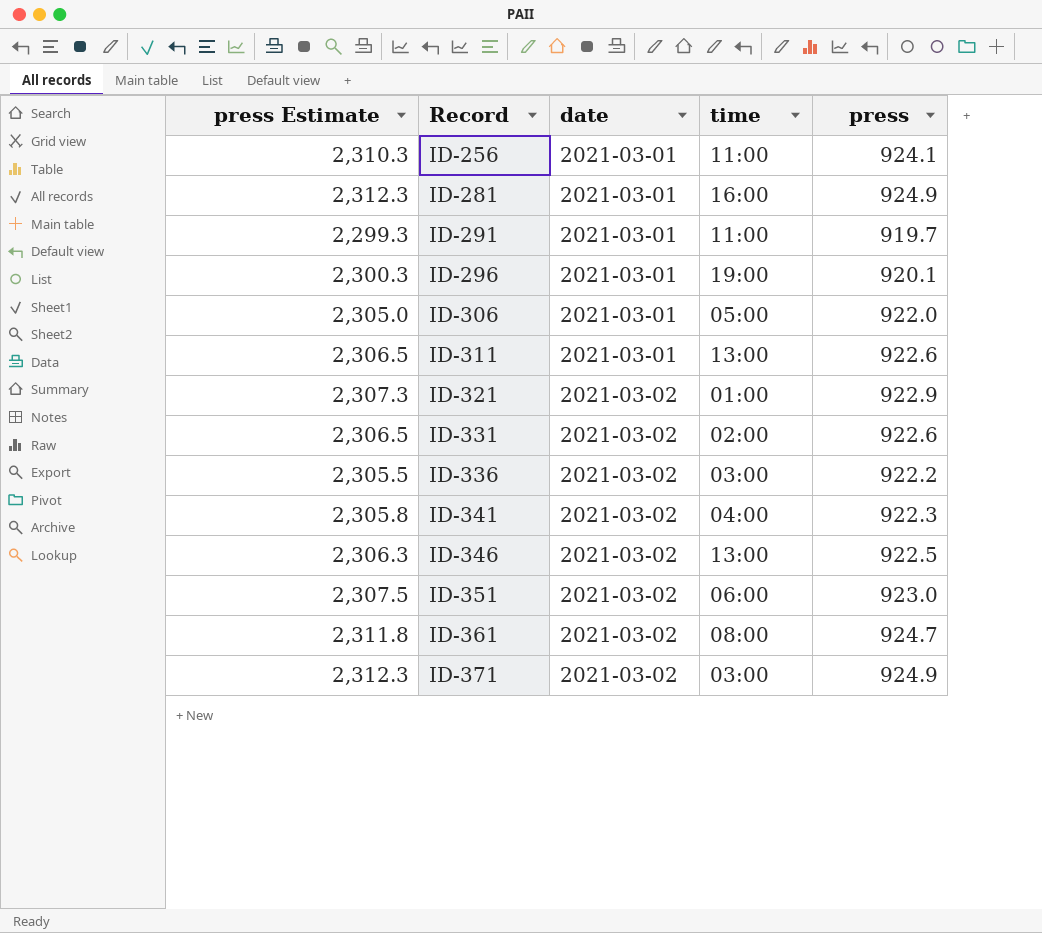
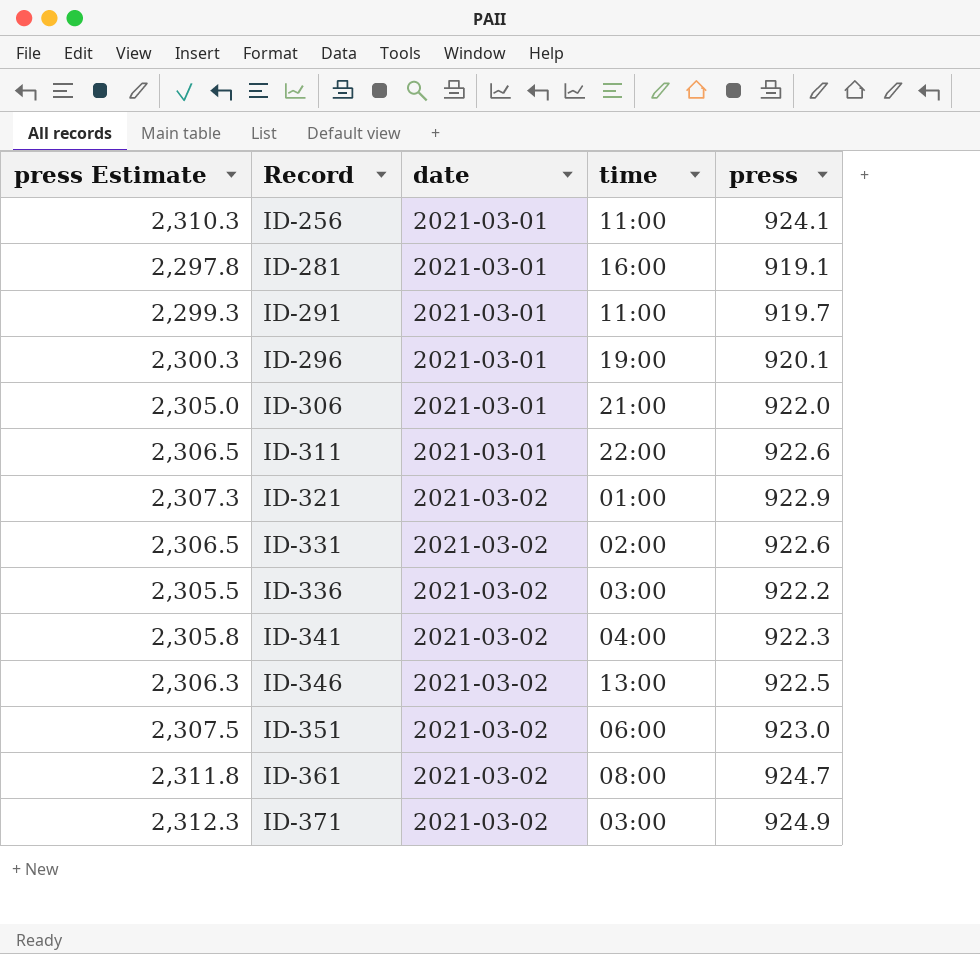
ID-281 | press Estimate: 2,312.3 -> 2,297.8
ID-281 | press: 924.9 -> 919.1
ID-306 | time: 05:00 -> 21:00
ID-311 | time: 13:00 -> 22:00

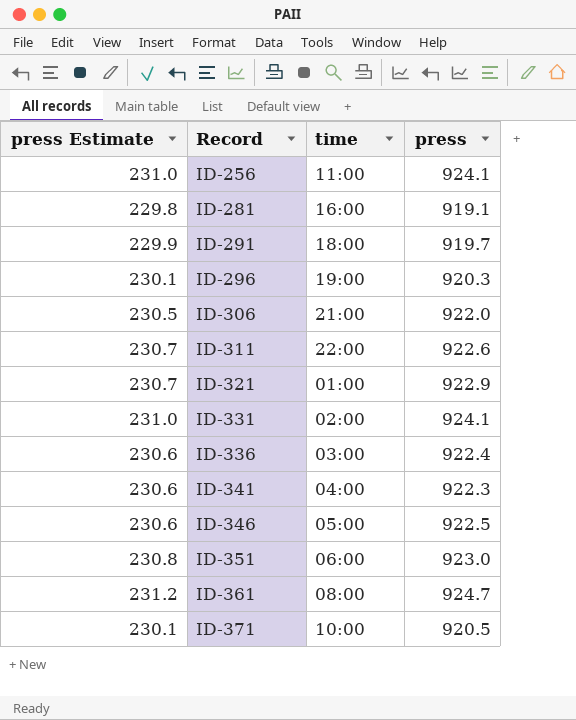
column date | position: 3 -> none
column press Estimate | formula: [press] * 2.5 -> [press] * 0.25
ID-291 | time: 11:00 -> 18:00
ID-296 | press: 920.1 -> 920.3
ID-331 | press: 922.6 -> 924.1
ID-336 | press: 922.2 -> 922.4
ID-346 | time: 13:00 -> 05:00
ID-371 | time: 03:00 -> 10:00
ID-371 | press: 924.9 -> 920.5

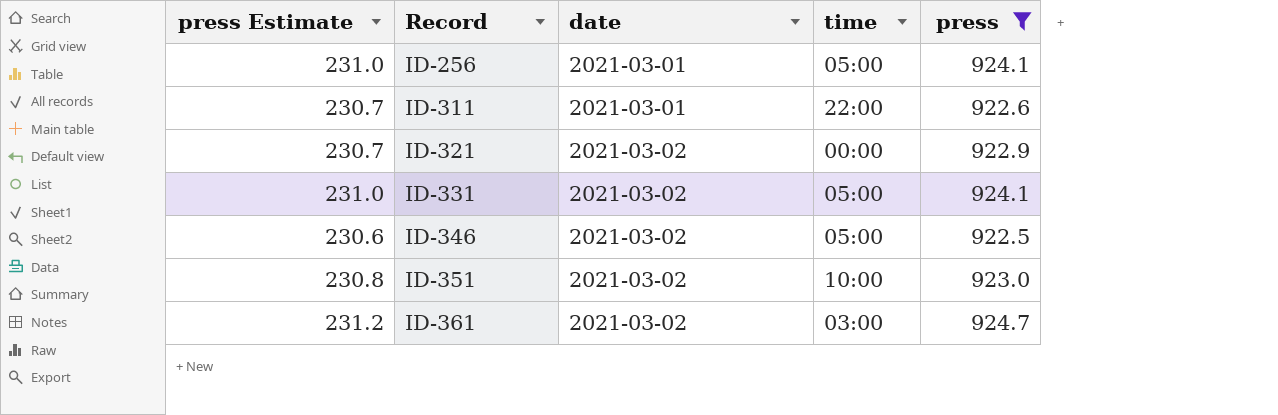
filter: none -> press >= 922.5
column date | position: none -> 3
ID-256 | time: 11:00 -> 05:00
ID-321 | time: 01:00 -> 00:00
ID-331 | time: 02:00 -> 05:00
ID-351 | time: 06:00 -> 10:00
ID-361 | time: 08:00 -> 03:00

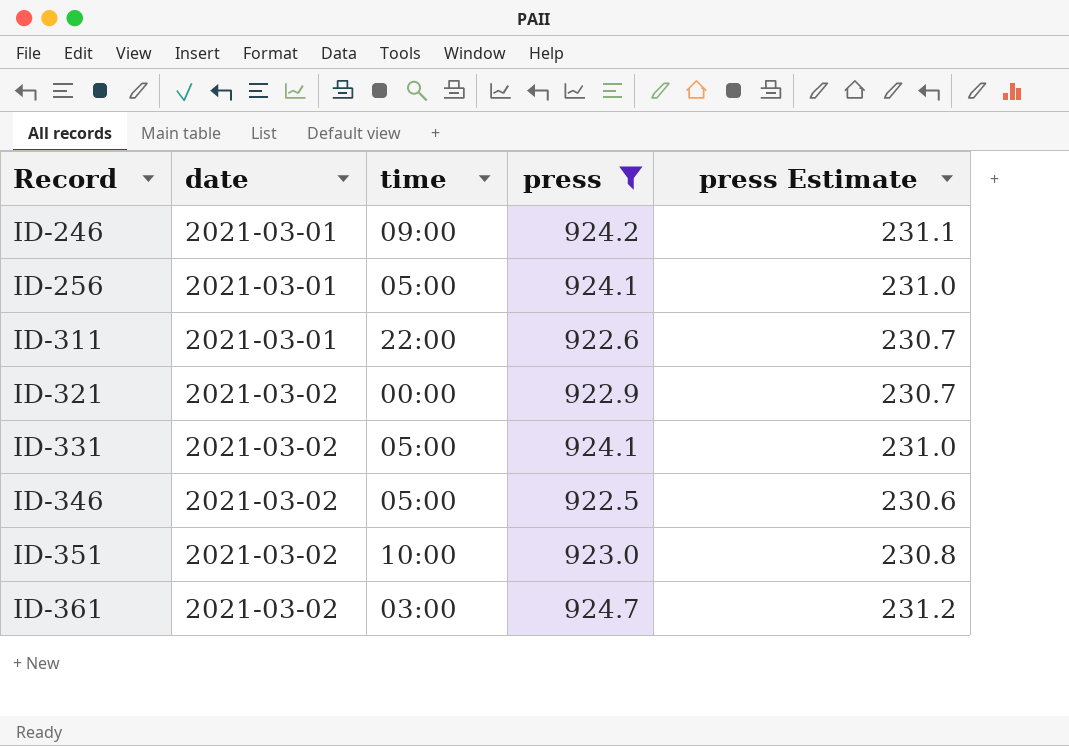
column press Estimate | position: 1 -> 5
row ID-246: none -> 2021-03-01 | 09:00 | 924.2 | 231.1

